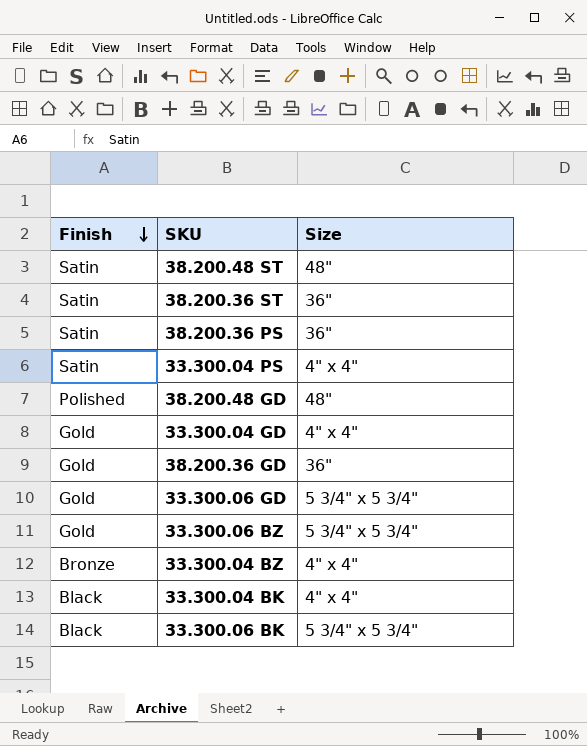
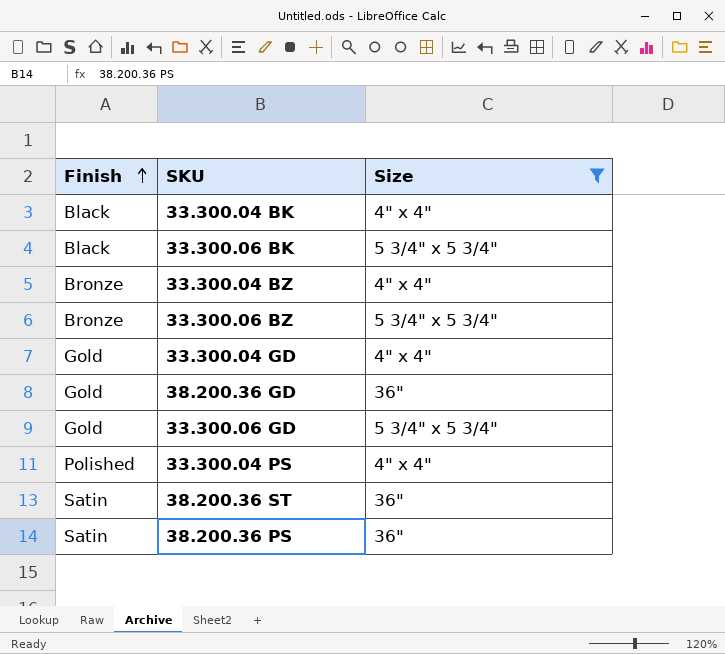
filter: none -> Size != 48"
row order: Finish descending -> Finish ascending
33.300.06 BZ | Finish: Gold -> Bronze
33.300.04 PS | Finish: Satin -> Polished

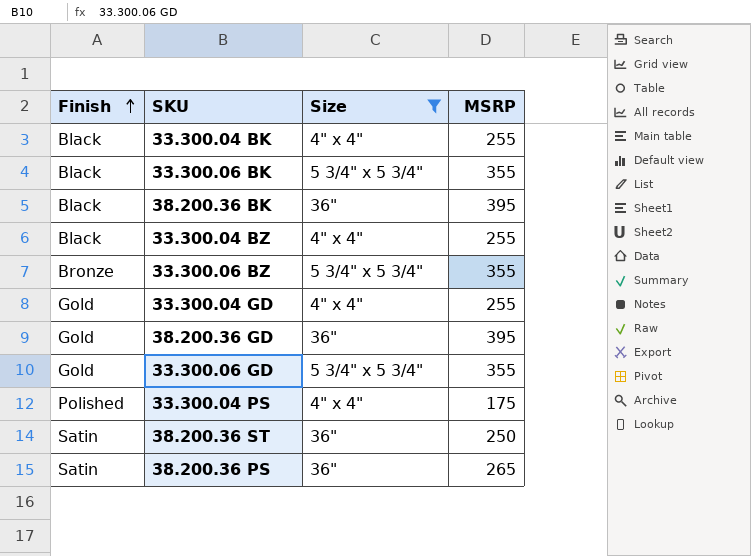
column MSRP | position: none -> 4
row 38.200.36 BK: none -> Black | 36" | 395
33.300.04 BZ | Finish: Bronze -> Black

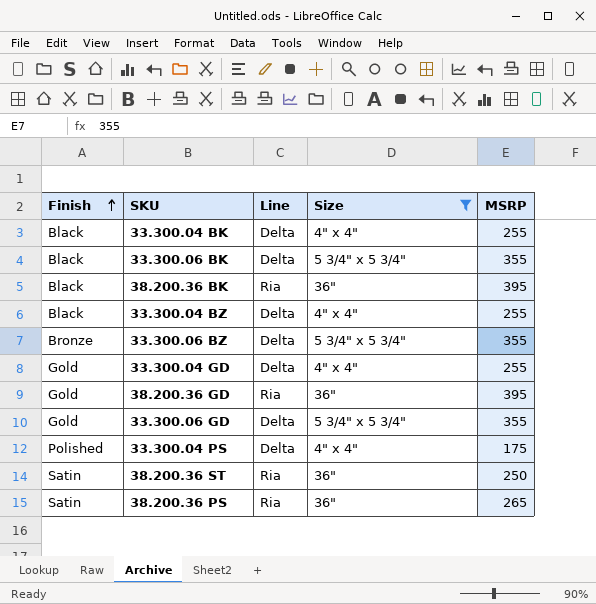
column Line | position: none -> 3

